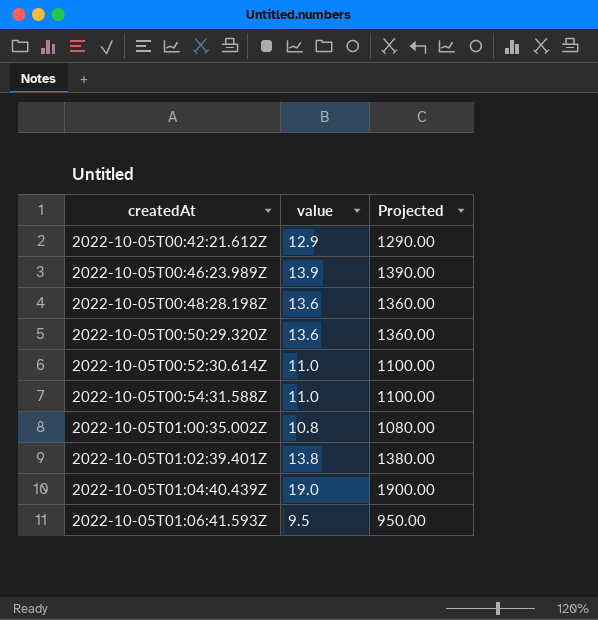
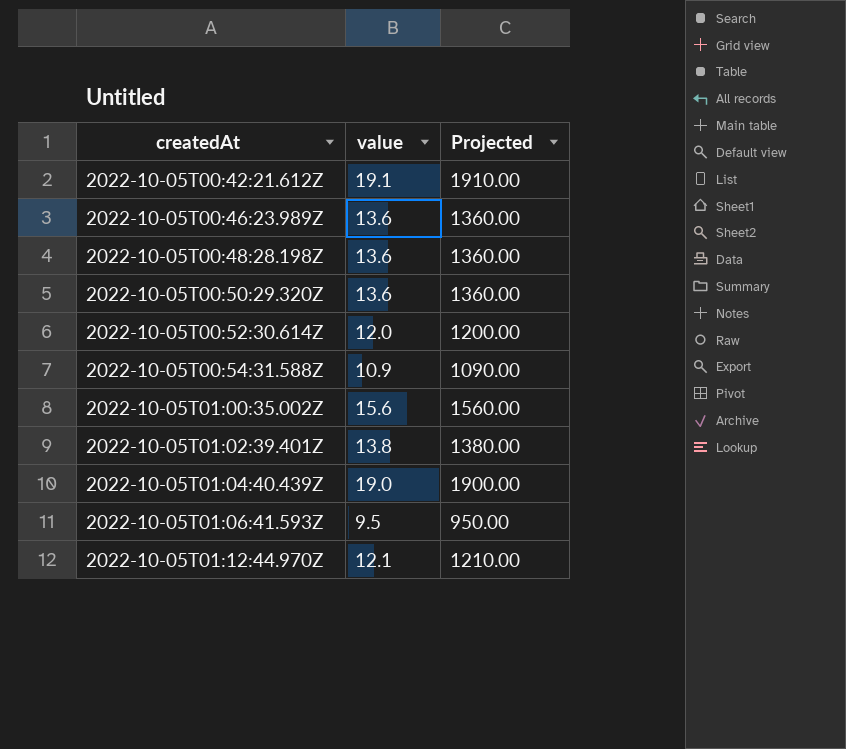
2022-10-05T00:42:21.612Z | value: 12.9 -> 19.1
2022-10-05T00:42:21.612Z | Projected: 1290.00 -> 1910.00
2022-10-05T00:46:23.989Z | value: 13.9 -> 13.6
2022-10-05T00:46:23.989Z | Projected: 1390.00 -> 1360.00
2022-10-05T00:52:30.614Z | value: 11.0 -> 12.0
2022-10-05T00:52:30.614Z | Projected: 1100.00 -> 1200.00
2022-10-05T00:54:31.588Z | value: 11.0 -> 10.9
2022-10-05T00:54:31.588Z | Projected: 1100.00 -> 1090.00
2022-10-05T01:00:35.002Z | value: 10.8 -> 15.6
2022-10-05T01:00:35.002Z | Projected: 1080.00 -> 1560.00
row 2022-10-05T01:12:44.970Z: none -> 12.1 | 1210.00

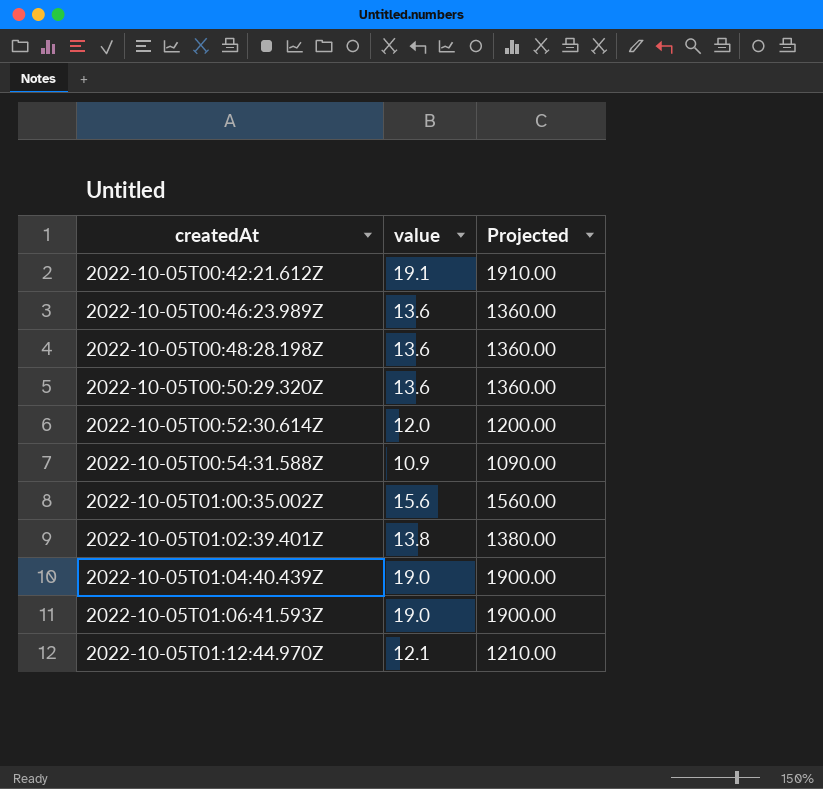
2022-10-05T01:06:41.593Z | value: 9.5 -> 19.0
2022-10-05T01:06:41.593Z | Projected: 950.00 -> 1900.00

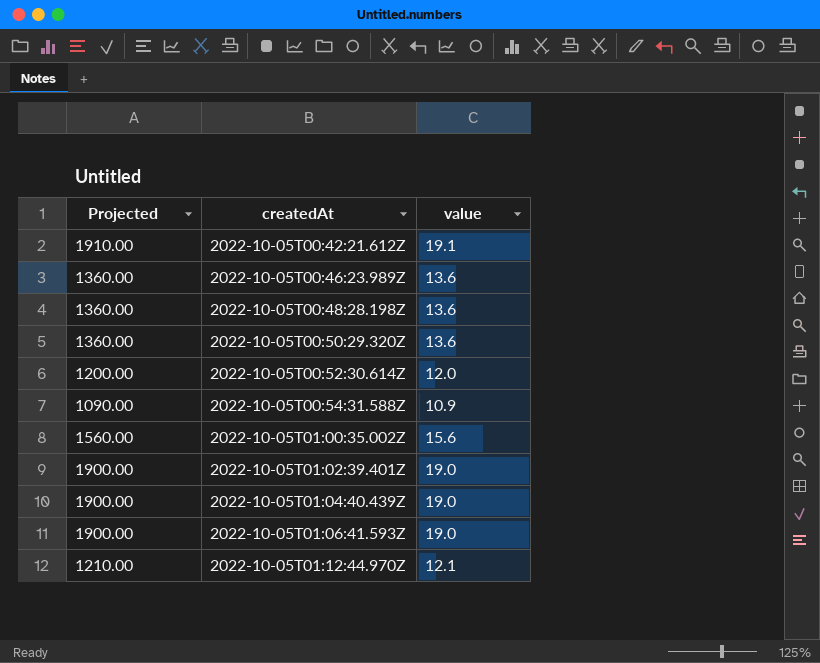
column Projected | position: 3 -> 1
2022-10-05T01:02:39.401Z | Projected: 1380.00 -> 1900.00
2022-10-05T01:02:39.401Z | value: 13.8 -> 19.0

